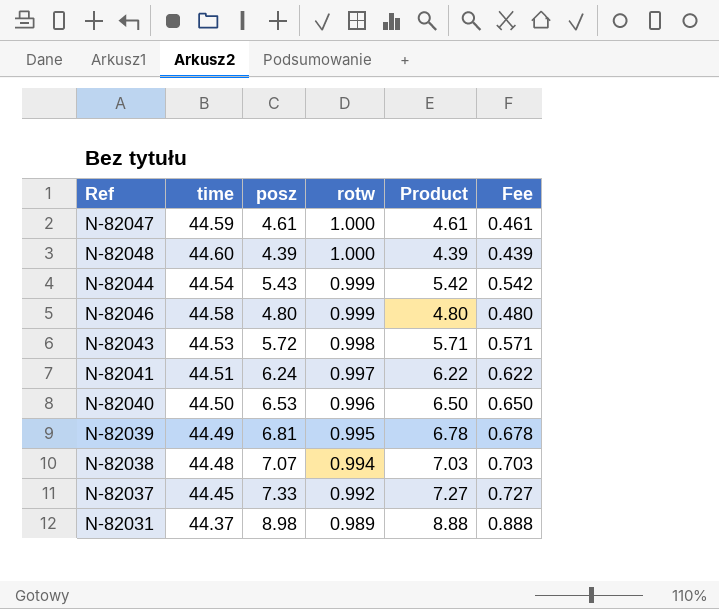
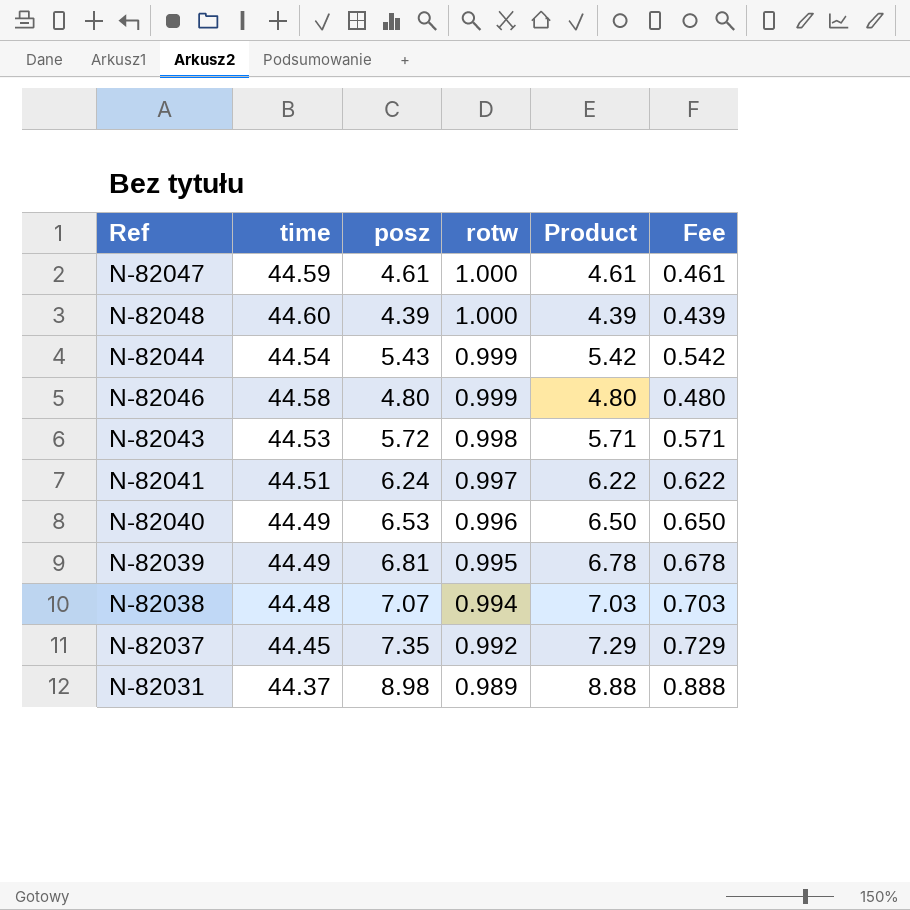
N-82040 | time: 44.50 -> 44.49
N-82037 | posz: 7.33 -> 7.35
N-82037 | Product: 7.27 -> 7.29
N-82037 | Fee: 0.727 -> 0.729

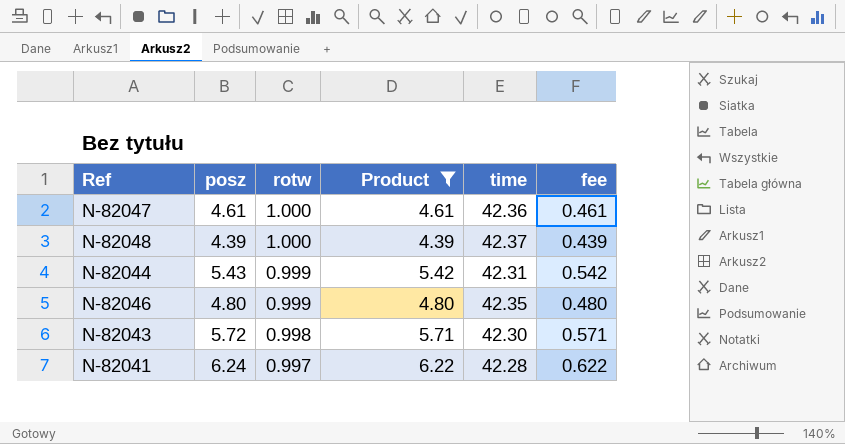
filter: none -> Product <= 6.22
column time | position: 2 -> 5
column name: Fee -> fee
N-82047 | time: 44.59 -> 42.36
N-82048 | time: 44.60 -> 42.37
N-82044 | time: 44.54 -> 42.31
N-82046 | time: 44.58 -> 42.35
N-82043 | time: 44.53 -> 42.30
N-82041 | time: 44.51 -> 42.28

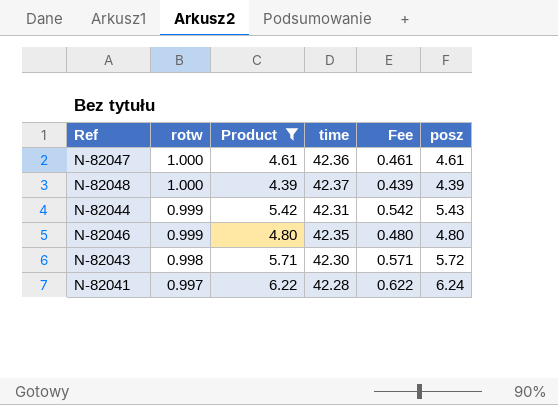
column name: fee -> Fee
column posz | position: 2 -> 6

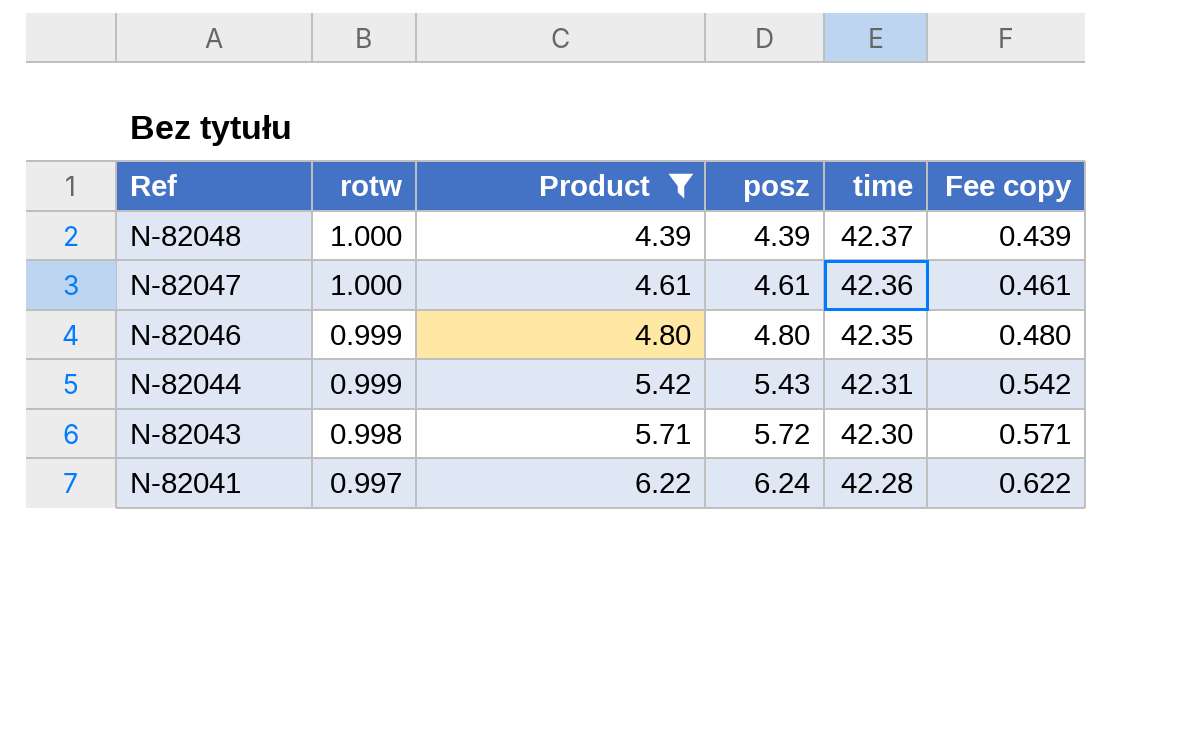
row order: rotw descending -> Ref descending
column posz | position: 6 -> 4
column name: Fee -> Fee copy

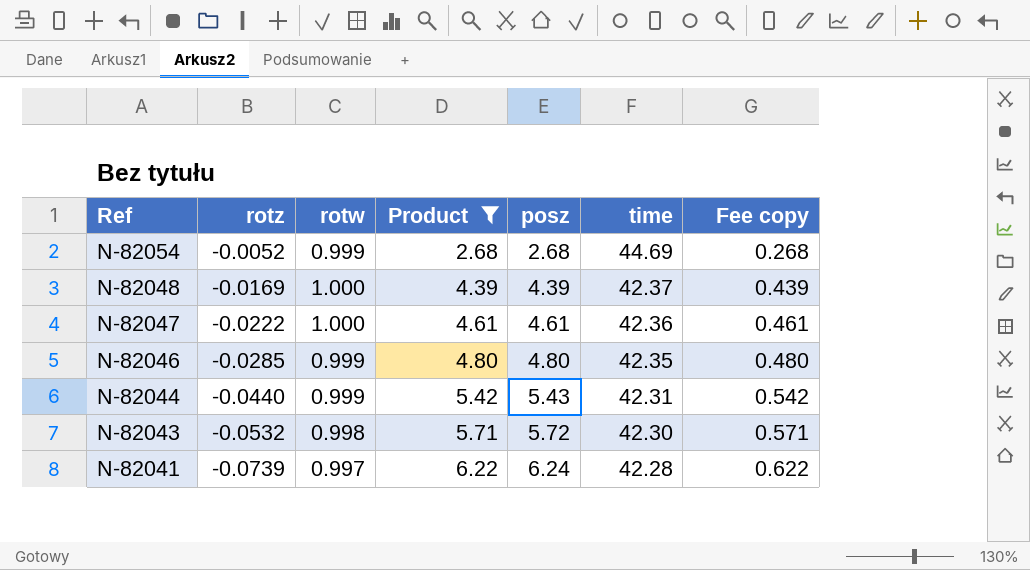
column rotz | position: none -> 2
row N-82054: none -> -0.0052 | 0.999 | 2.68 | 2.68 | 44.69 | 0.268

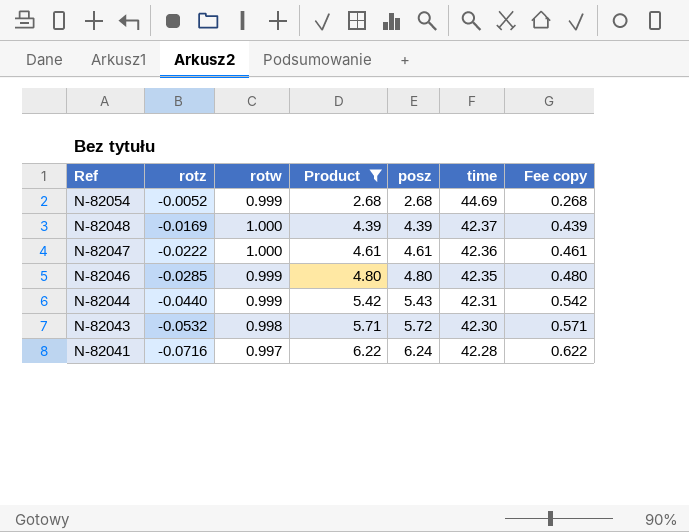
N-82041 | rotz: -0.0739 -> -0.0716

